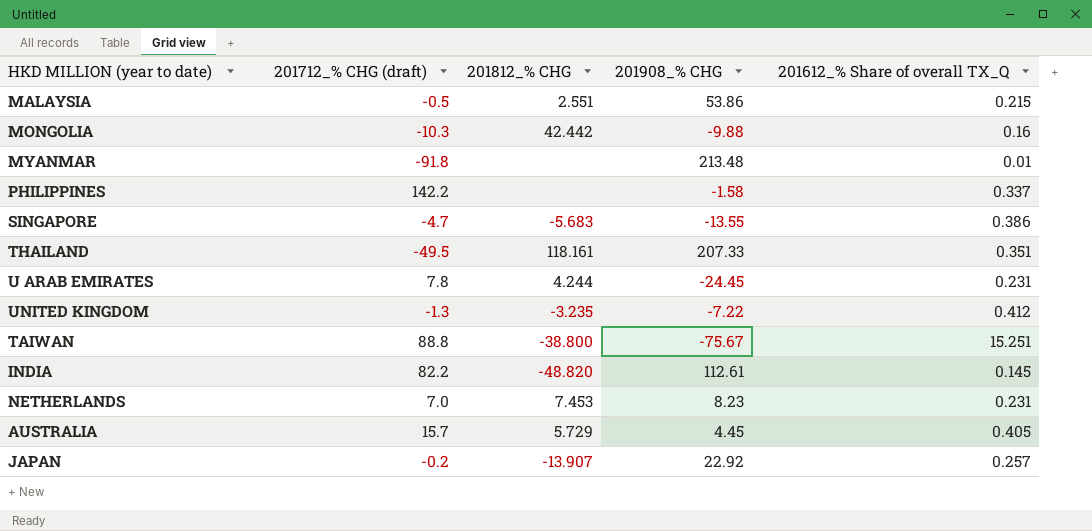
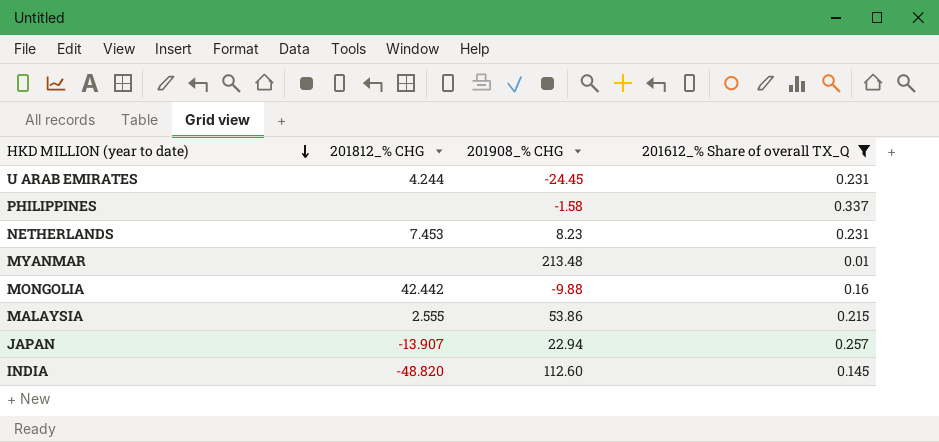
filter: none -> 201612_% Share of overall TX_Q <= 0.337
row order: none -> HKD MILLION (year to date) descending
column 201712_% CHG (draft) | position: 2 -> none
MALAYSIA | 201812_% CHG: 2.551 -> 2.555
JAPAN | 201908_% CHG: 22.92 -> 22.94
INDIA | 201908_% CHG: 112.61 -> 112.60

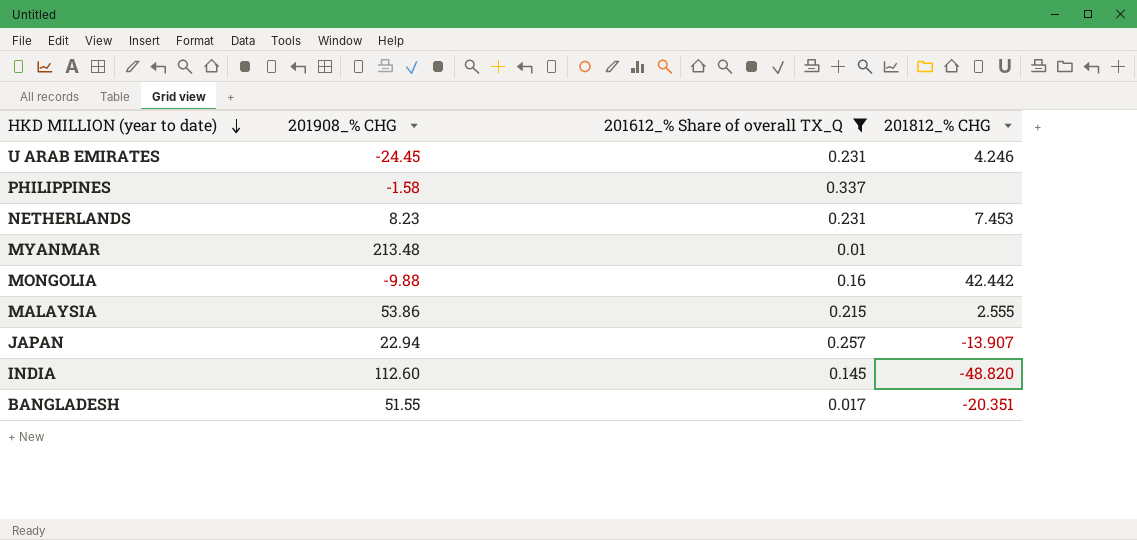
column 201812_% CHG | position: 2 -> 4
U ARAB EMIRATES | 201812_% CHG: 4.244 -> 4.246
row BANGLADESH: none -> 51.55 | 0.017 | -20.351

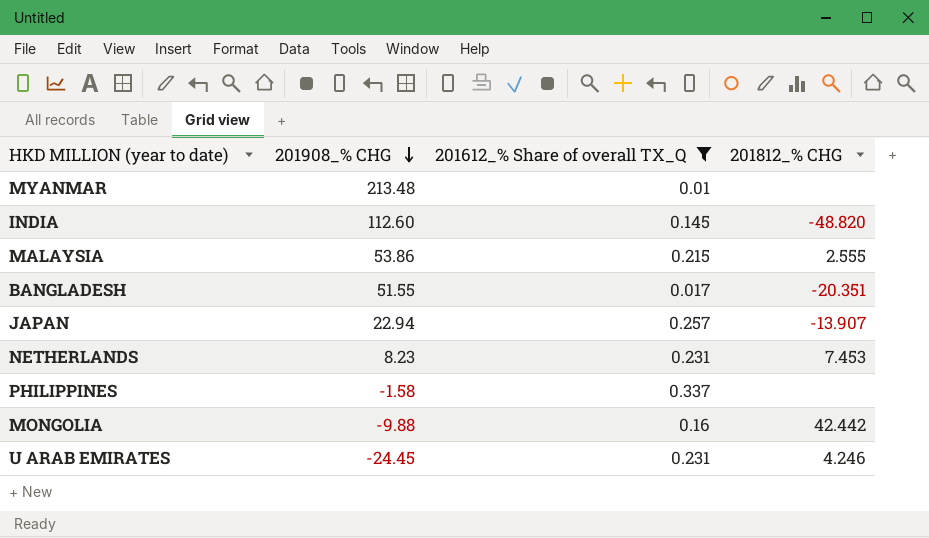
row order: HKD MILLION (year to date) descending -> 201908_% CHG descending

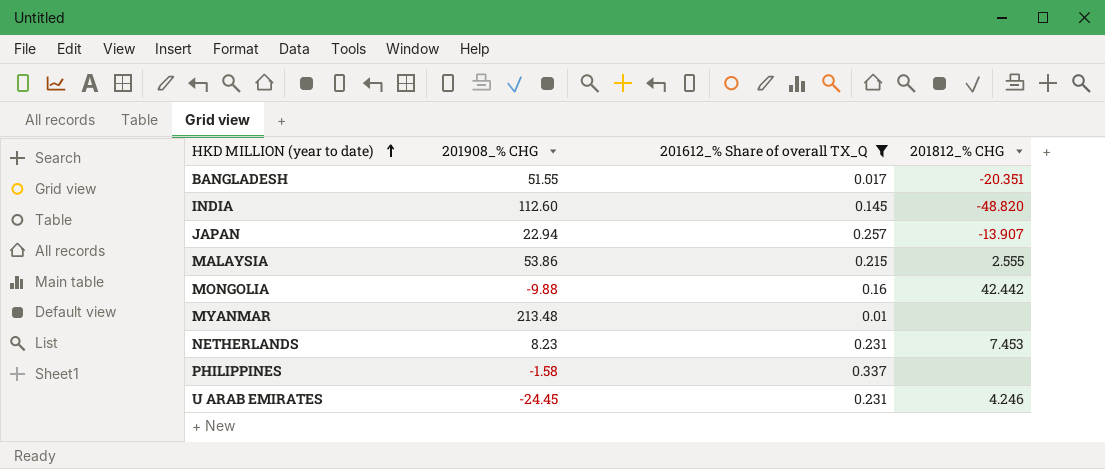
row order: 201908_% CHG descending -> HKD MILLION (year to date) ascending

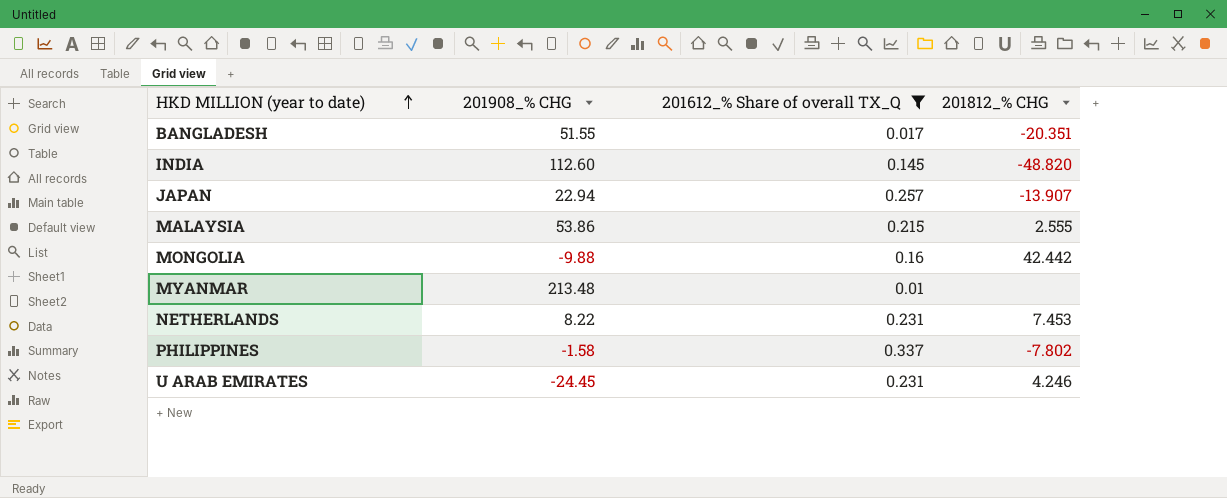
NETHERLANDS | 201908_% CHG: 8.23 -> 8.22
PHILIPPINES | 201812_% CHG: none -> -7.802

